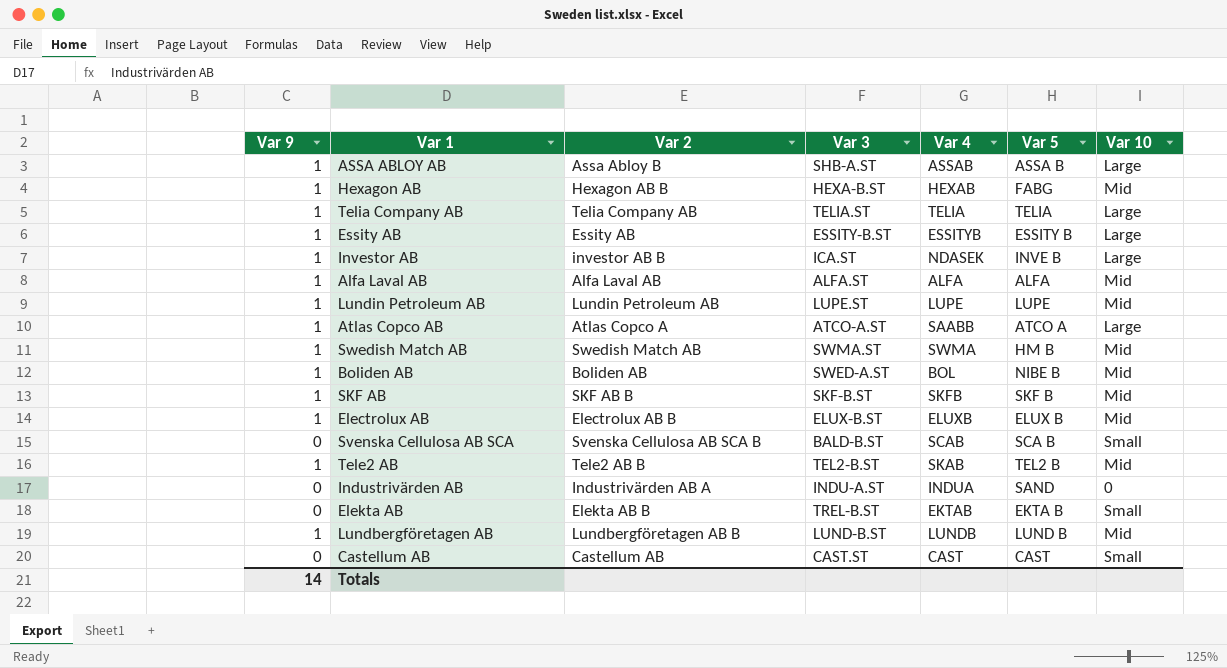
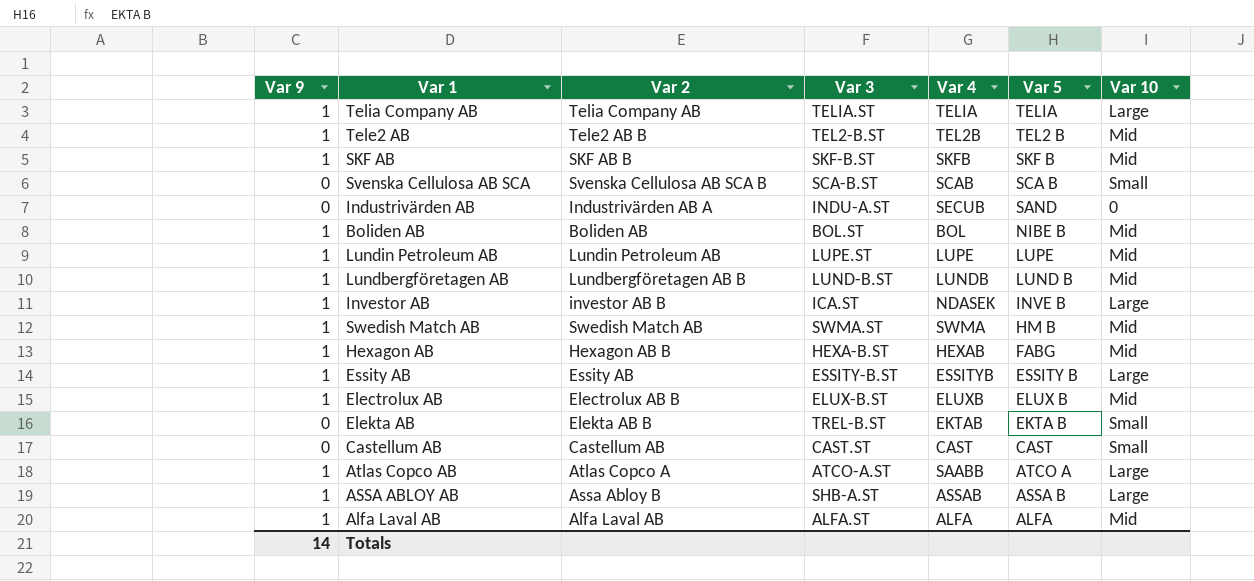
row order: none -> Var 5 descending
Tele2 AB | Var 4: SKAB -> TEL2B
Svenska Cellulosa AB SCA | Var 3: BALD-B.ST -> SCA-B.ST
Industrivärden AB | Var 4: INDUA -> SECUB
Boliden AB | Var 3: SWED-A.ST -> BOL.ST

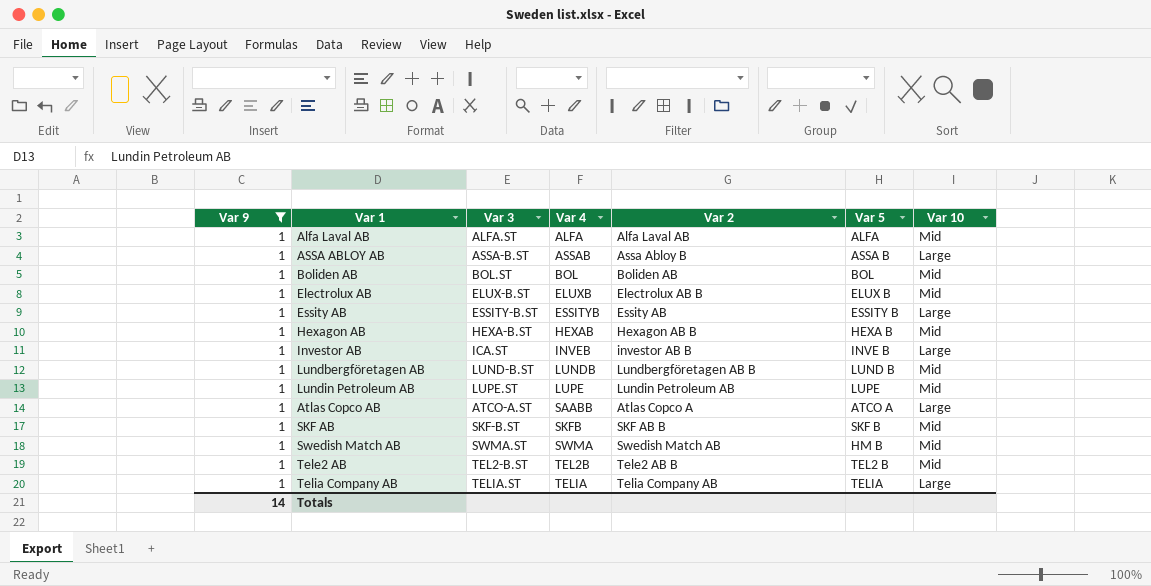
filter: none -> Var 9 = 1
row order: Var 5 descending -> Var 4 ascending
column Var 2 | position: 3 -> 5
ASSA ABLOY AB | Var 3: SHB-A.ST -> ASSA-B.ST
Boliden AB | Var 5: NIBE B -> BOL
Hexagon AB | Var 5: FABG -> HEXA B
Investor AB | Var 4: NDASEK -> INVEB

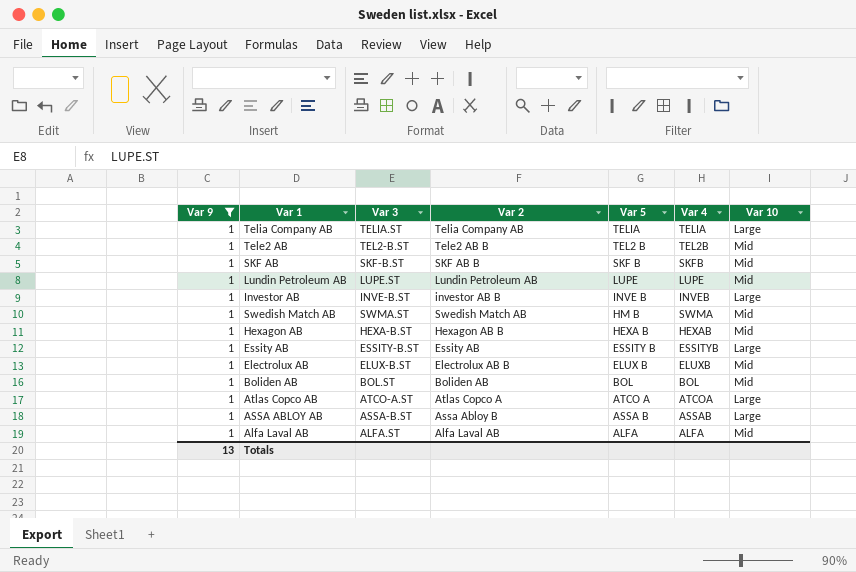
row order: Var 4 ascending -> Var 5 descending
column Var 4 | position: 4 -> 6
row Lundbergföretagen AB: 1 | LUND-B.ST | LUNDB | Lundbergföretagen AB B | LUND B | Mid -> none
Investor AB | Var 3: ICA.ST -> INVE-B.ST
Atlas Copco AB | Var 4: SAABB -> ATCOA
Totals | Var 9: 14 -> 13

